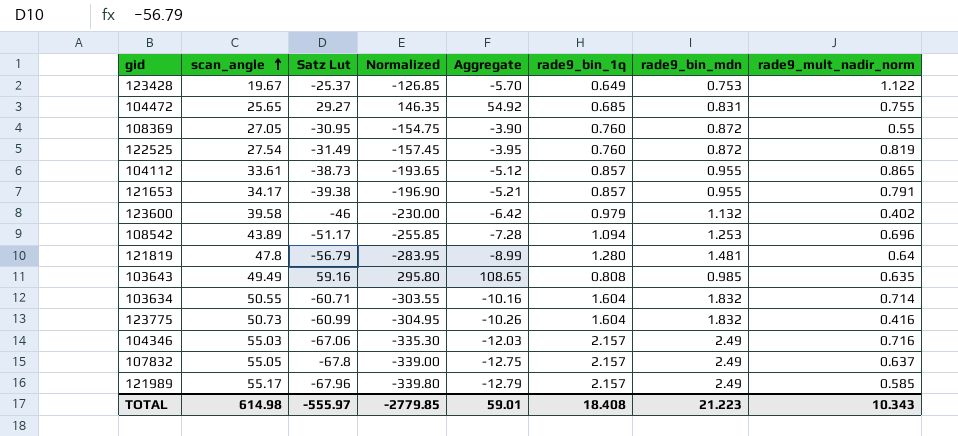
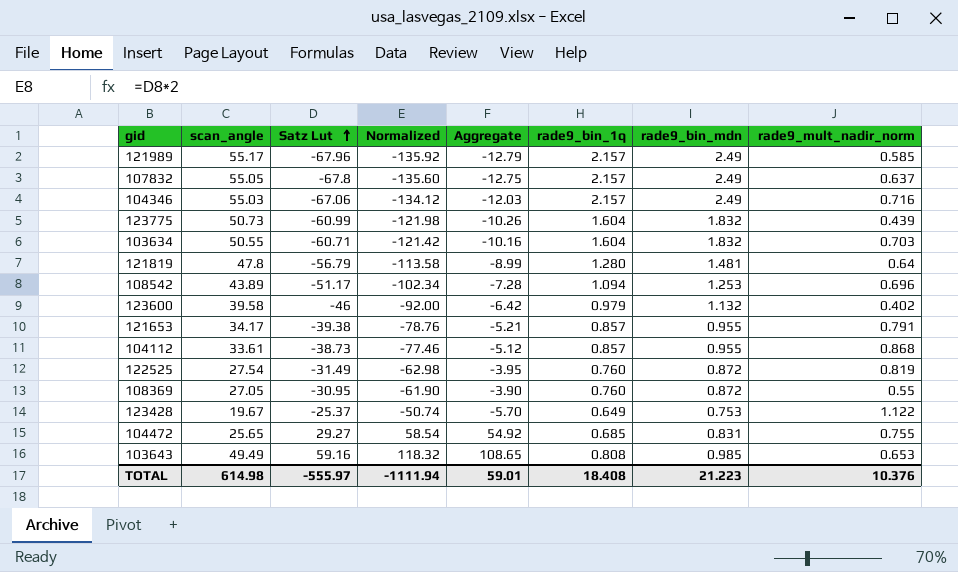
row order: scan_angle ascending -> Satz Lut ascending
column Normalized | formula: [Satz Lut] * 5 -> [Satz Lut] * 2
123775 | rade9_mult_nadir_norm: 0.416 -> 0.439
103634 | rade9_mult_nadir_norm: 0.714 -> 0.703
104112 | rade9_mult_nadir_norm: 0.865 -> 0.868
103643 | rade9_mult_nadir_norm: 0.635 -> 0.653
TOTAL | Normalized: -2779.85 -> -1111.94
TOTAL | rade9_mult_nadir_norm: 10.343 -> 10.376

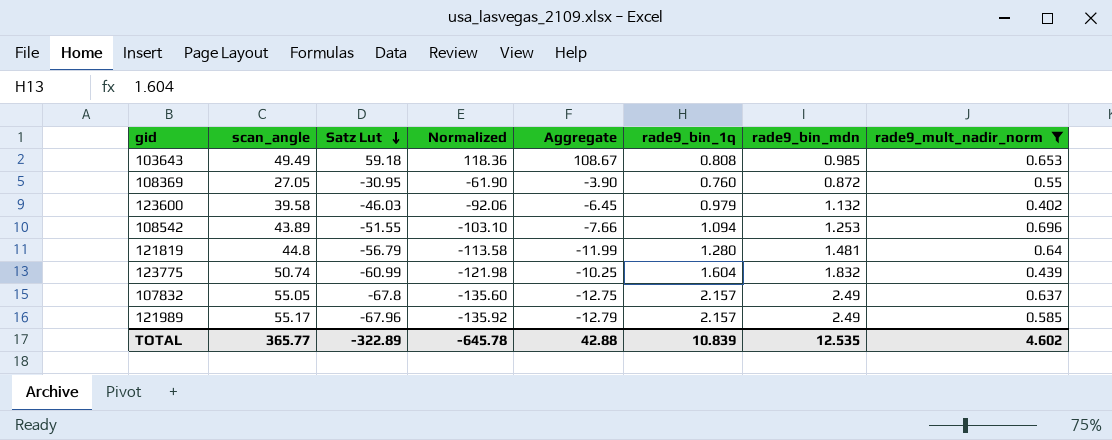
filter: none -> rade9_mult_nadir_norm <= 0.696
row order: Satz Lut ascending -> Satz Lut descending
103643 | Satz Lut: 59.16 -> 59.18
103643 | Normalized: 118.32 -> 118.36
103643 | Aggregate: 108.65 -> 108.67
123600 | Satz Lut: -46 -> -46.03
123600 | Normalized: -92.00 -> -92.06
123600 | Aggregate: -6.42 -> -6.45
108542 | Satz Lut: -51.17 -> -51.55
108542 | Normalized: -102.34 -> -103.10
108542 | Aggregate: -7.28 -> -7.66
121819 | scan_angle: 47.8 -> 44.8
121819 | Aggregate: -8.99 -> -11.99
123775 | scan_angle: 50.73 -> 50.74
123775 | Aggregate: -10.26 -> -10.25
TOTAL | scan_angle: 614.98 -> 365.77
TOTAL | Satz Lut: -555.97 -> -322.89
TOTAL | Normalized: -1111.94 -> -645.78
TOTAL | Aggregate: 59.01 -> 42.88
TOTAL | rade9_bin_1q: 18.408 -> 10.839
TOTAL | rade9_bin_mdn: 21.223 -> 12.535
TOTAL | rade9_mult_nadir_norm: 10.376 -> 4.602

